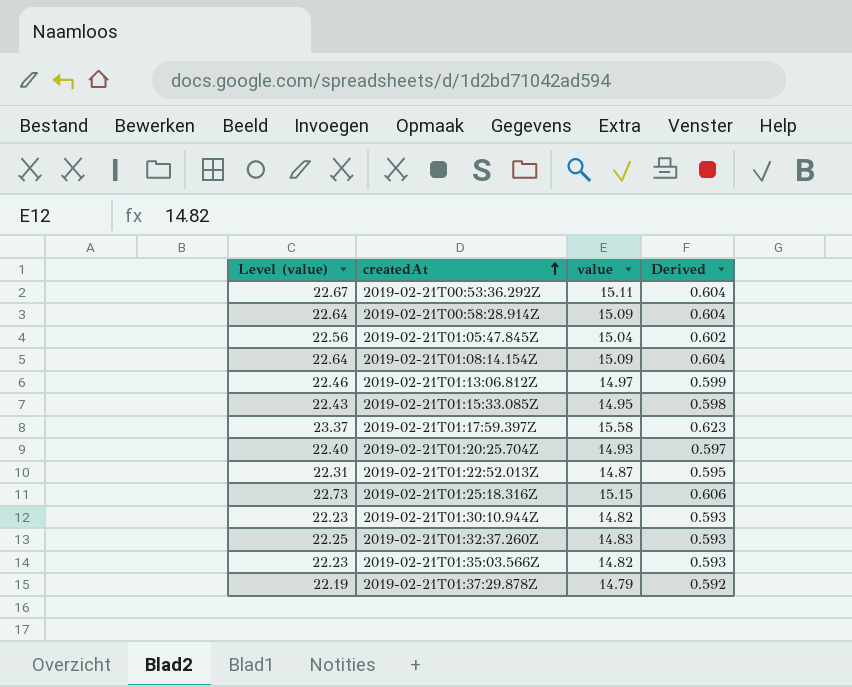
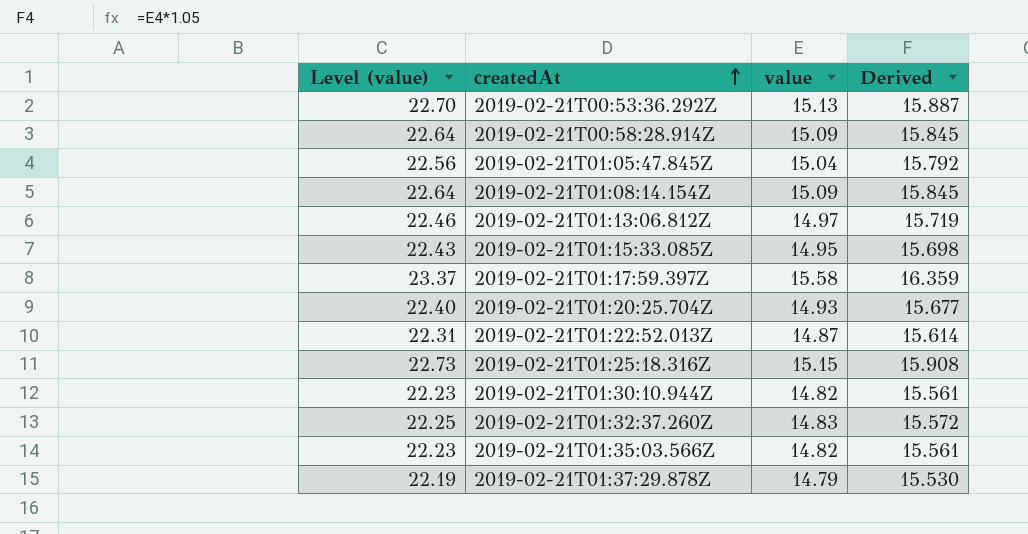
column Derived | formula: [value] * 0.04 -> [value] * 1.05
2019-02-21T00:53:36.292Z | Level (value): 22.67 -> 22.70
2019-02-21T00:53:36.292Z | value: 15.11 -> 15.13

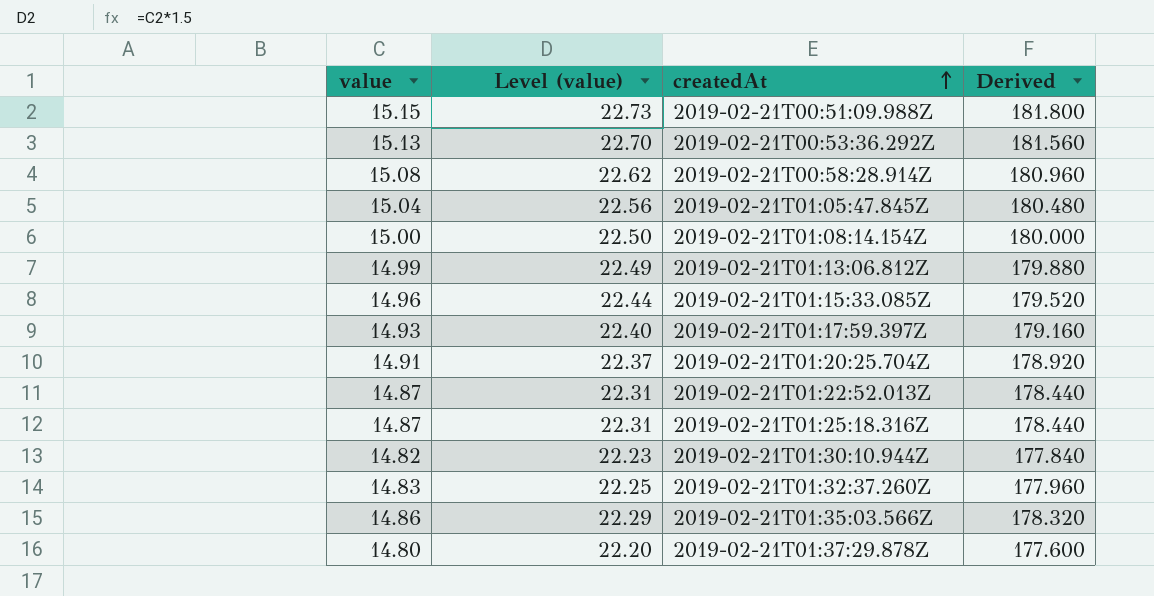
column value | position: 3 -> 1
column Derived | formula: [value] * 1.05 -> [value] * 12
row 2019-02-21T00:51:09.988Z: none -> 15.15 | 22.73 | 181.800
2019-02-21T00:58:28.914Z | value: 15.09 -> 15.08
2019-02-21T00:58:28.914Z | Level (value): 22.64 -> 22.62
2019-02-21T01:08:14.154Z | value: 15.09 -> 15.00
2019-02-21T01:08:14.154Z | Level (value): 22.64 -> 22.50
2019-02-21T01:13:06.812Z | value: 14.97 -> 14.99
2019-02-21T01:13:06.812Z | Level (value): 22.46 -> 22.49
2019-02-21T01:15:33.085Z | value: 14.95 -> 14.96
2019-02-21T01:15:33.085Z | Level (value): 22.43 -> 22.44
2019-02-21T01:17:59.397Z | value: 15.58 -> 14.93
2019-02-21T01:17:59.397Z | Level (value): 23.37 -> 22.40
2019-02-21T01:20:25.704Z | value: 14.93 -> 14.91
2019-02-21T01:20:25.704Z | Level (value): 22.40 -> 22.37
2019-02-21T01:25:18.316Z | value: 15.15 -> 14.87
2019-02-21T01:25:18.316Z | Level (value): 22.73 -> 22.31
2019-02-21T01:35:03.566Z | value: 14.82 -> 14.86
2019-02-21T01:35:03.566Z | Level (value): 22.23 -> 22.29
2019-02-21T01:37:29.878Z | value: 14.79 -> 14.80
2019-02-21T01:37:29.878Z | Level (value): 22.19 -> 22.20

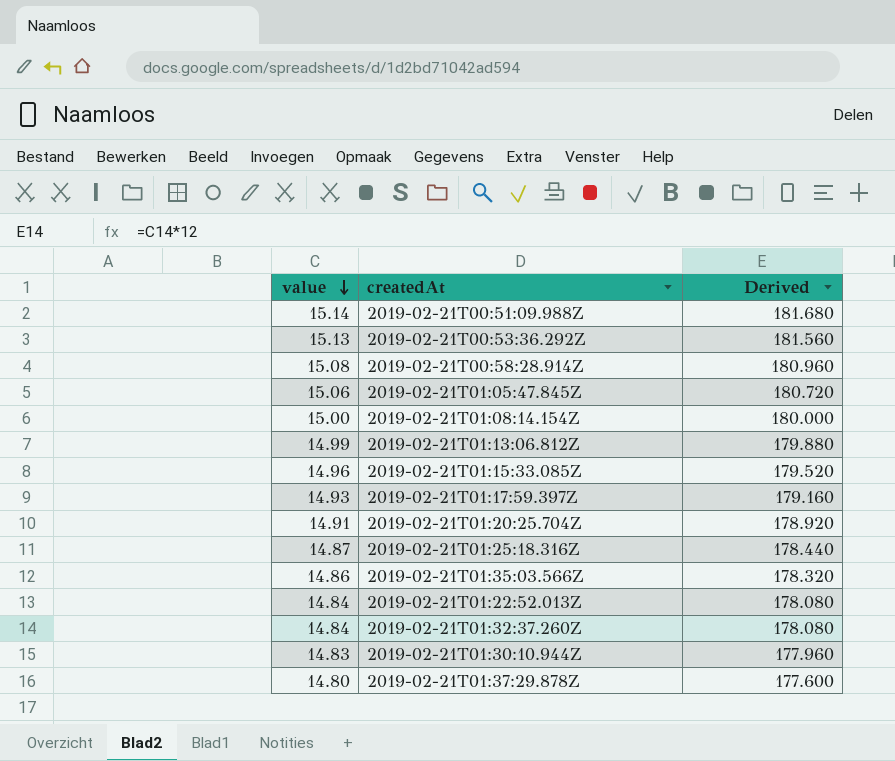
row order: createdAt ascending -> value descending
column Level (value) | formula: [value] * 1.5 -> none
2019-02-21T00:51:09.988Z | value: 15.15 -> 15.14
2019-02-21T00:51:09.988Z | Derived: 181.800 -> 181.680
2019-02-21T01:05:47.845Z | value: 15.04 -> 15.06
2019-02-21T01:05:47.845Z | Derived: 180.480 -> 180.720
2019-02-21T01:22:52.013Z | value: 14.87 -> 14.84
2019-02-21T01:22:52.013Z | Derived: 178.440 -> 178.080
2019-02-21T01:32:37.260Z | value: 14.83 -> 14.84
2019-02-21T01:32:37.260Z | Derived: 177.960 -> 178.080
2019-02-21T01:30:10.944Z | value: 14.82 -> 14.83
2019-02-21T01:30:10.944Z | Derived: 177.840 -> 177.960

